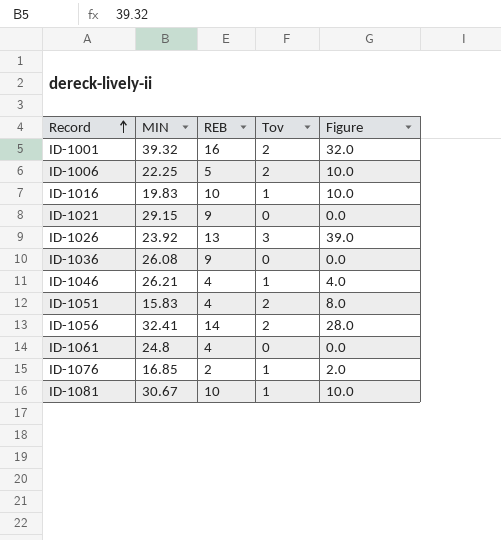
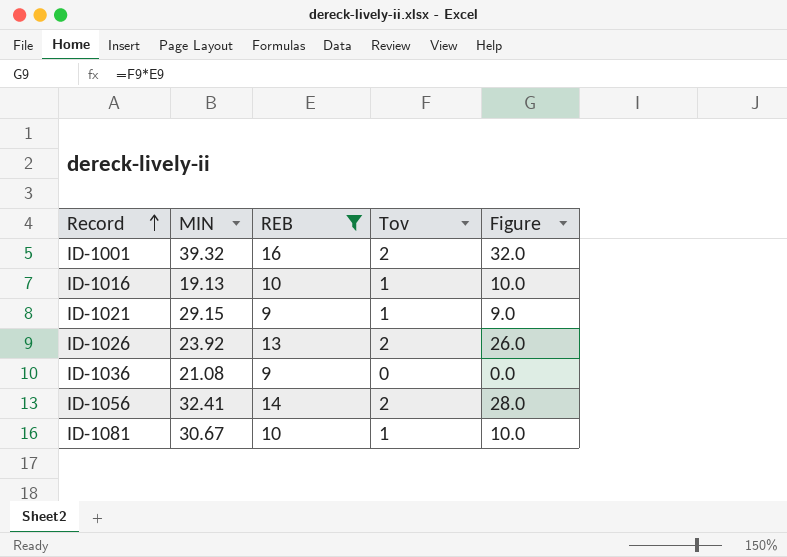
filter: none -> REB >= 9
ID-1016 | MIN: 19.83 -> 19.13
ID-1021 | Tov: 0 -> 1
ID-1021 | Figure: 0.0 -> 9.0
ID-1026 | Tov: 3 -> 2
ID-1026 | Figure: 39.0 -> 26.0
ID-1036 | MIN: 26.08 -> 21.08

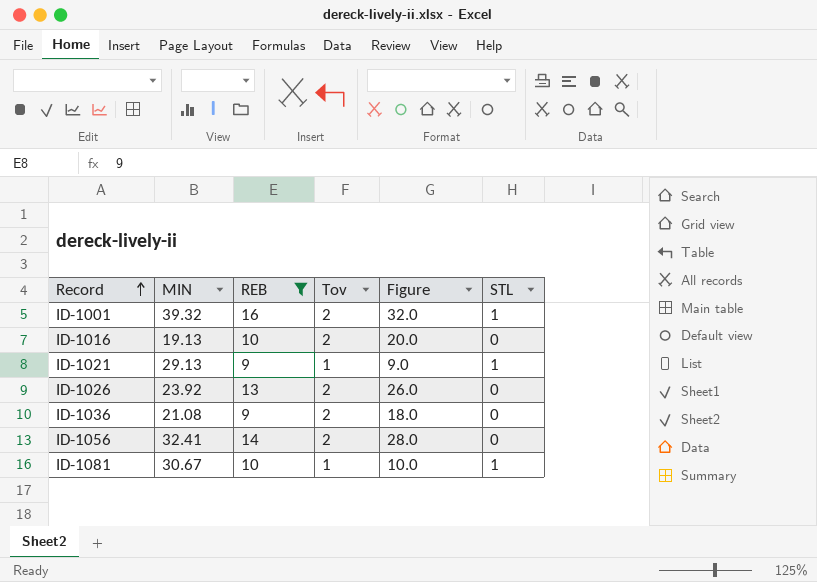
column STL | position: none -> 6
ID-1016 | Tov: 1 -> 2
ID-1016 | Figure: 10.0 -> 20.0
ID-1021 | MIN: 29.15 -> 29.13
ID-1036 | Tov: 0 -> 2
ID-1036 | Figure: 0.0 -> 18.0

